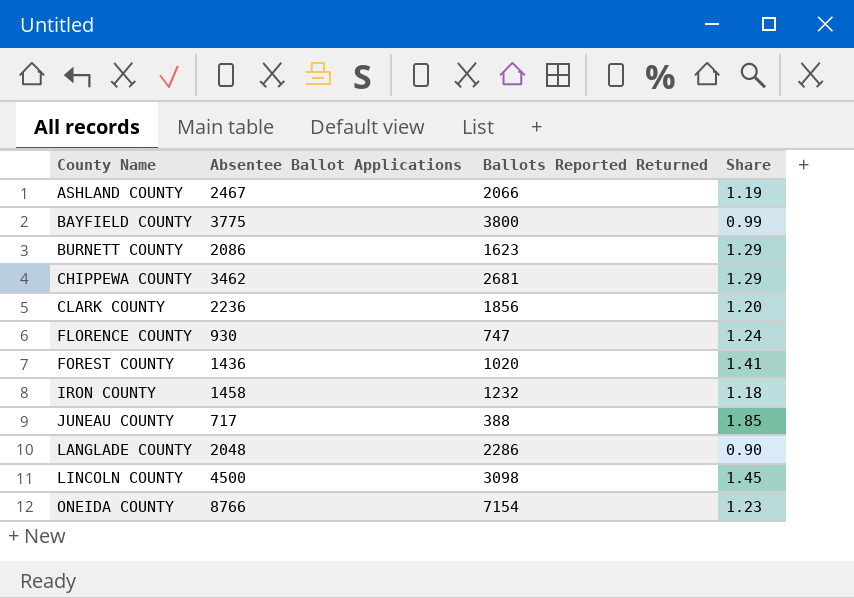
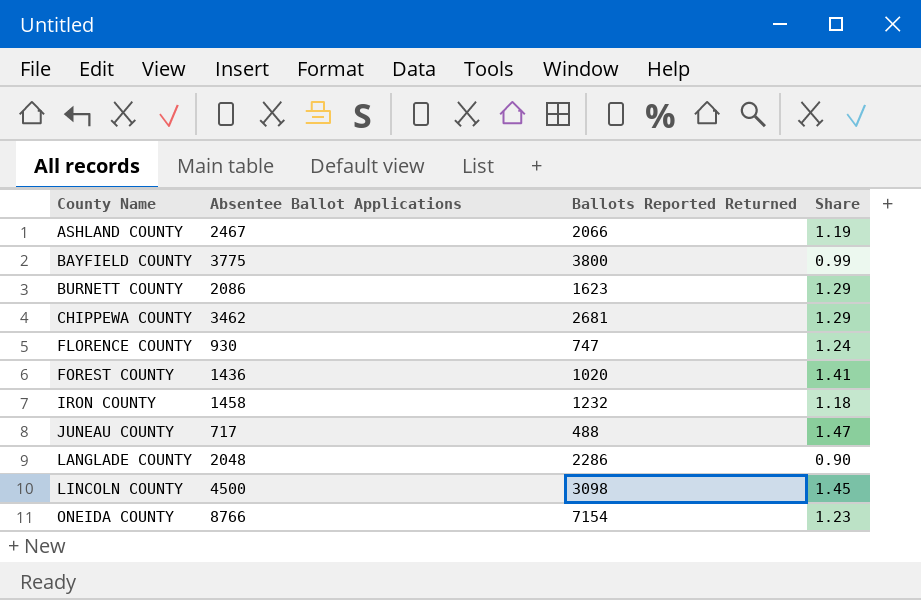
row CLARK COUNTY: 2236 | 1856 | 1.20 -> none
JUNEAU COUNTY | Ballots Reported Returned: 388 -> 488
JUNEAU COUNTY | Share: 1.85 -> 1.47

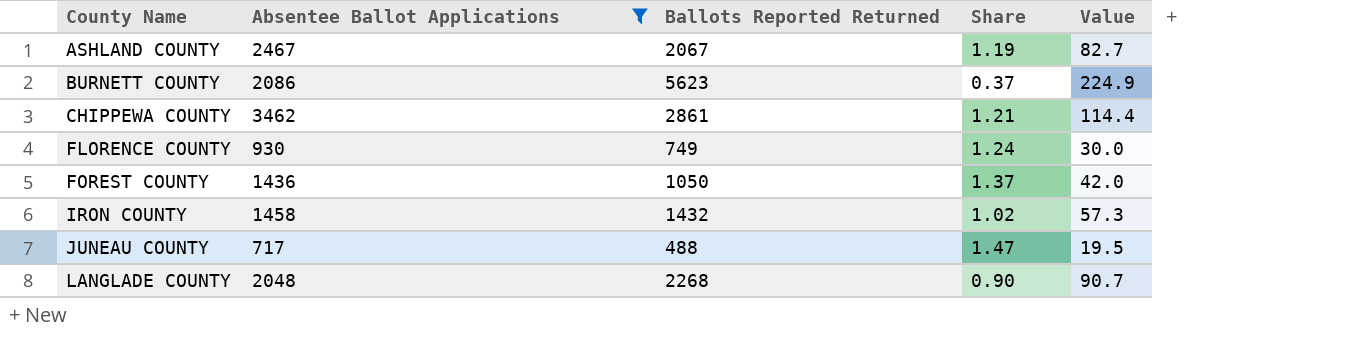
filter: none -> Absentee Ballot Applications <= 3462
column Value | formula: none -> [Ballots Reported Returned] * 0.04
ASHLAND COUNTY | Ballots Reported Returned: 2066 -> 2067
BURNETT COUNTY | Ballots Reported Returned: 1623 -> 5623
BURNETT COUNTY | Share: 1.29 -> 0.37
CHIPPEWA COUNTY | Ballots Reported Returned: 2681 -> 2861
CHIPPEWA COUNTY | Share: 1.29 -> 1.21
FLORENCE COUNTY | Ballots Reported Returned: 747 -> 749
FOREST COUNTY | Ballots Reported Returned: 1020 -> 1050
FOREST COUNTY | Share: 1.41 -> 1.37
IRON COUNTY | Ballots Reported Returned: 1232 -> 1432
IRON COUNTY | Share: 1.18 -> 1.02
LANGLADE COUNTY | Ballots Reported Returned: 2286 -> 2268

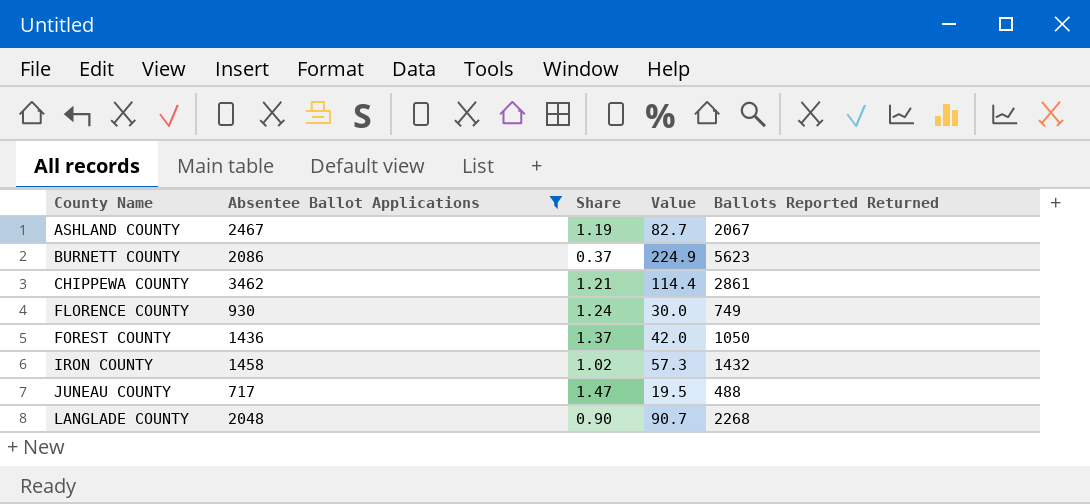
column Ballots Reported Returned | position: 3 -> 5

